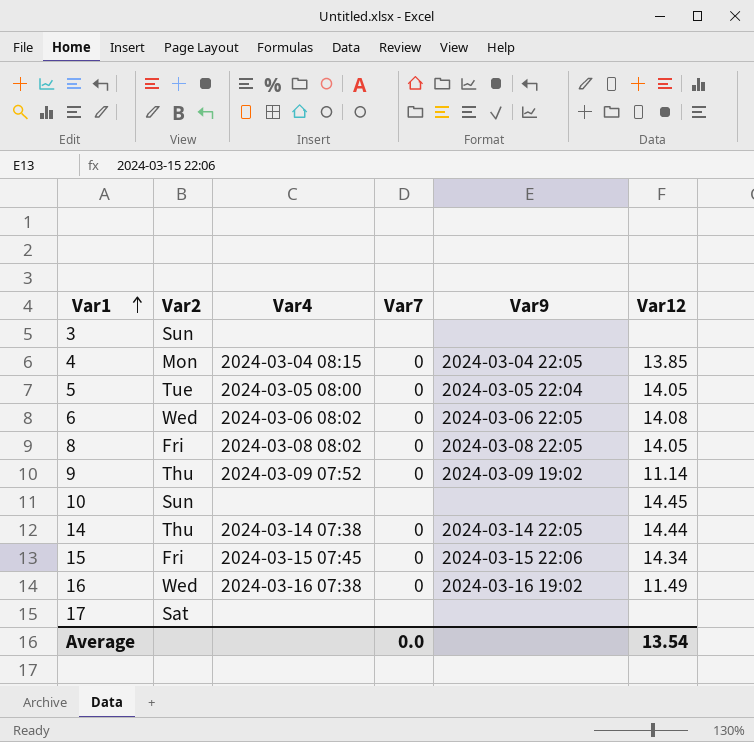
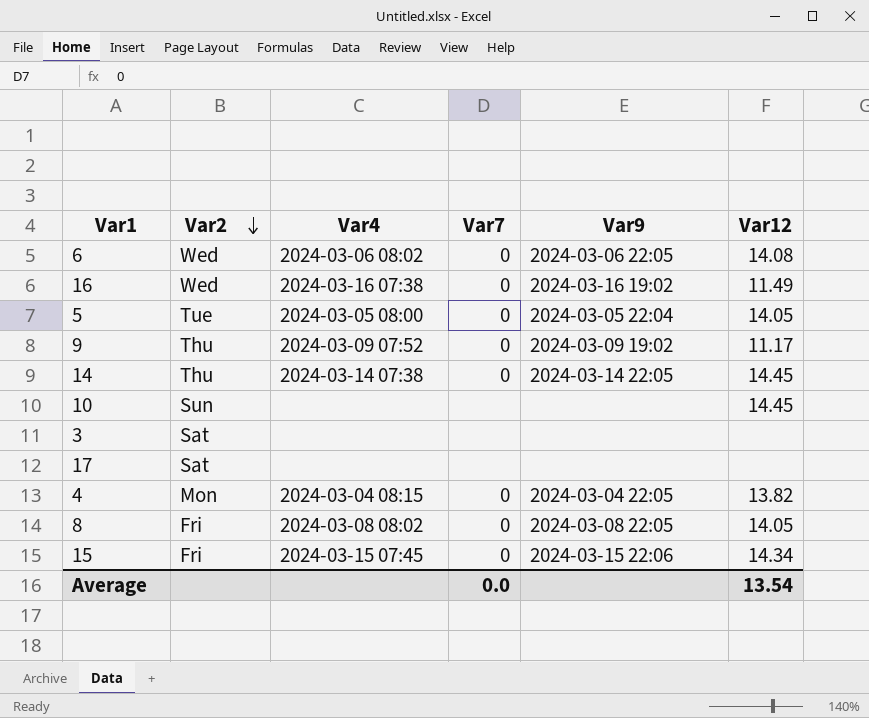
row order: Var1 ascending -> Var2 descending
9 | Var12: 11.14 -> 11.17
14 | Var12: 14.44 -> 14.45
3 | Var2: Sun -> Sat
4 | Var12: 13.85 -> 13.82

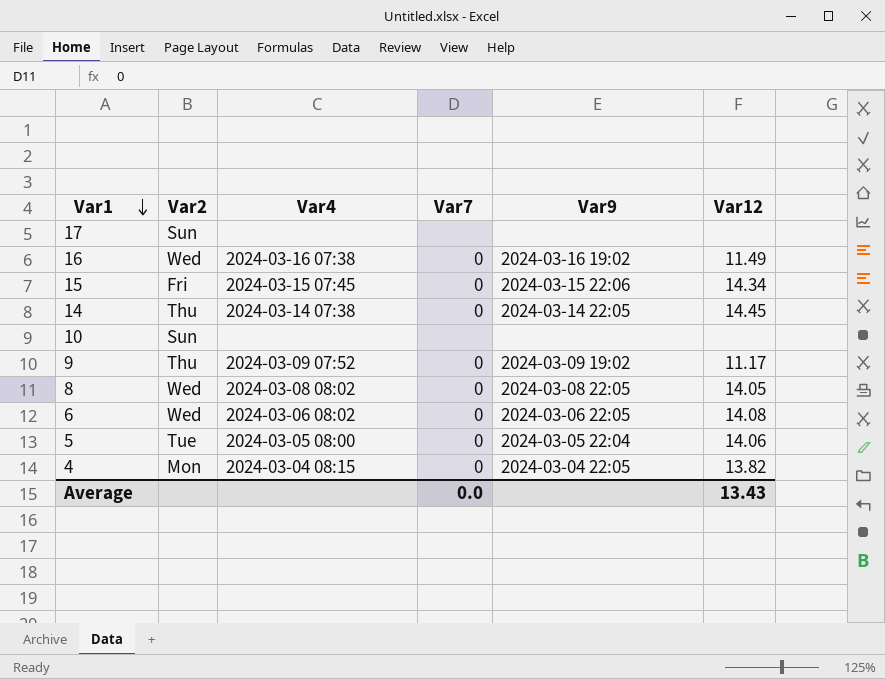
row order: Var2 descending -> Var1 descending
row 3: Sat | none | none | none | none -> none
17 | Var2: Sat -> Sun
10 | Var12: 14.45 -> none
8 | Var2: Fri -> Wed
5 | Var12: 14.05 -> 14.06
Average | Var12: 13.54 -> 13.43

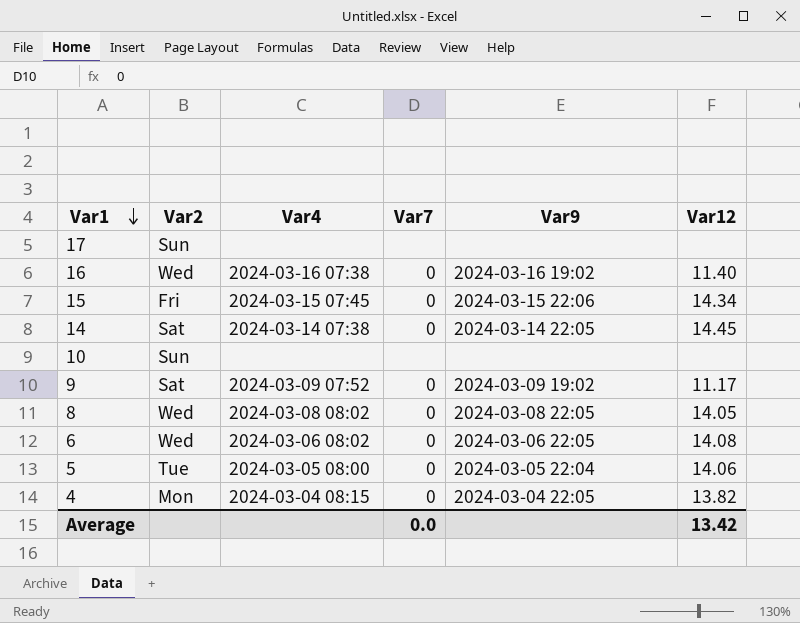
16 | Var12: 11.49 -> 11.40
14 | Var2: Thu -> Sat
9 | Var2: Thu -> Sat
Average | Var12: 13.43 -> 13.42

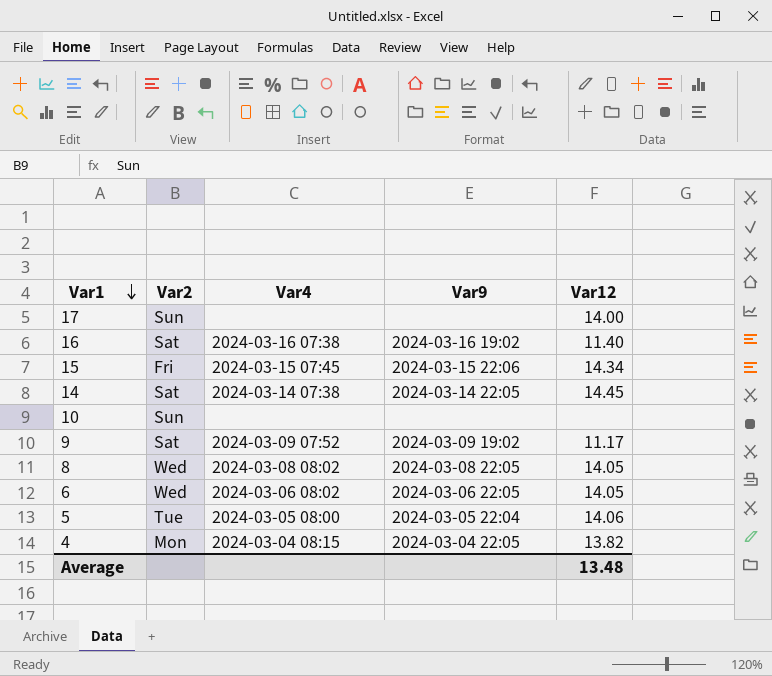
column Var7 | position: 4 -> none
17 | Var12: none -> 14.00
16 | Var2: Wed -> Sat
6 | Var12: 14.08 -> 14.05
Average | Var12: 13.42 -> 13.48

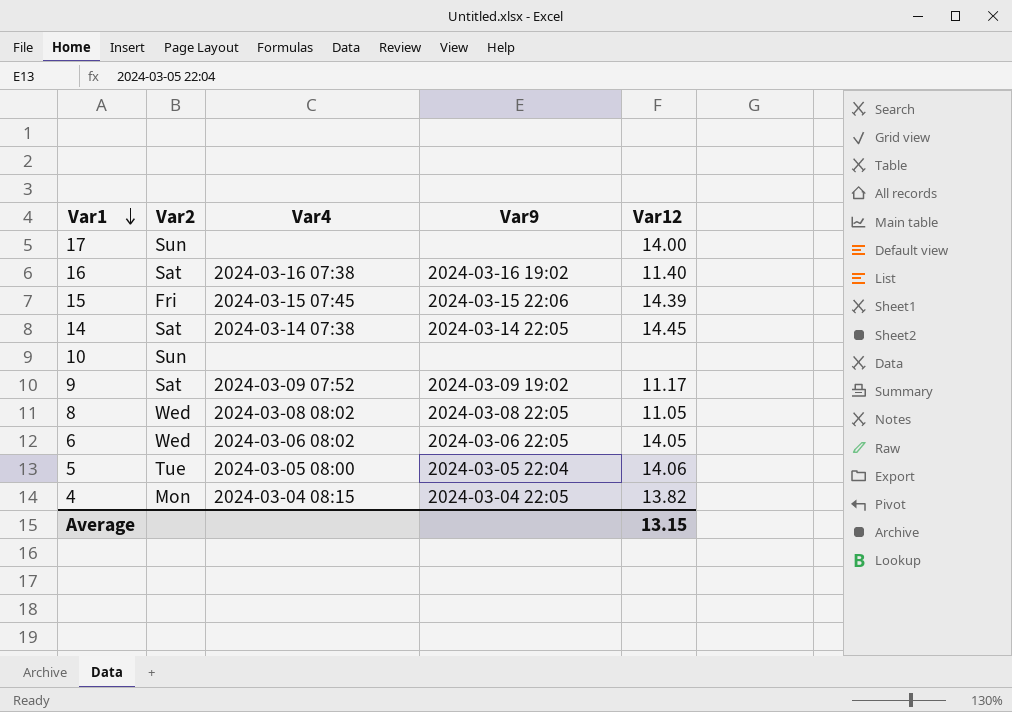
15 | Var12: 14.34 -> 14.39
8 | Var12: 14.05 -> 11.05
Average | Var12: 13.48 -> 13.15

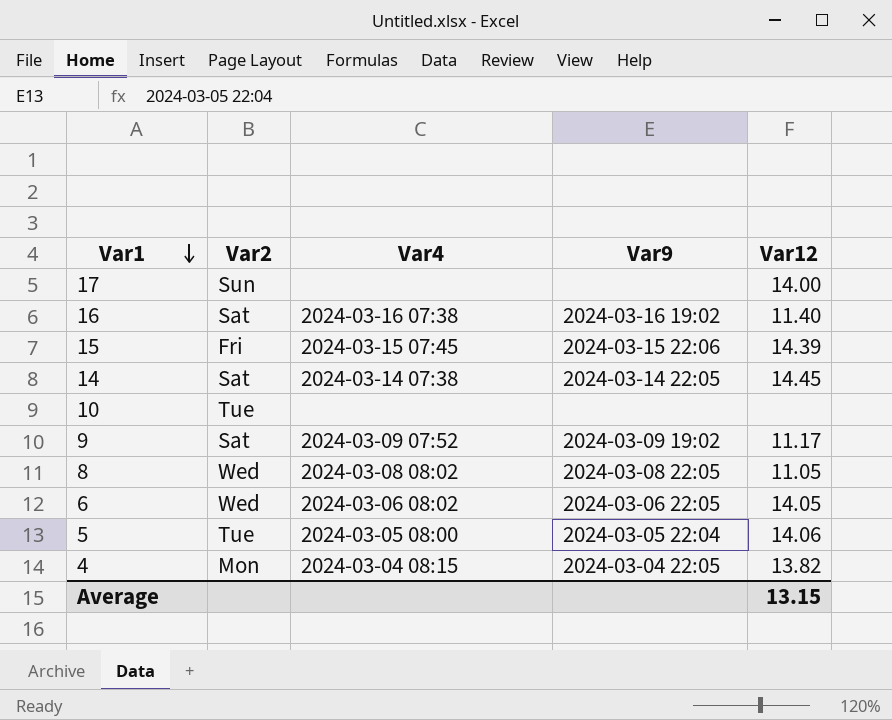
10 | Var2: Sun -> Tue

